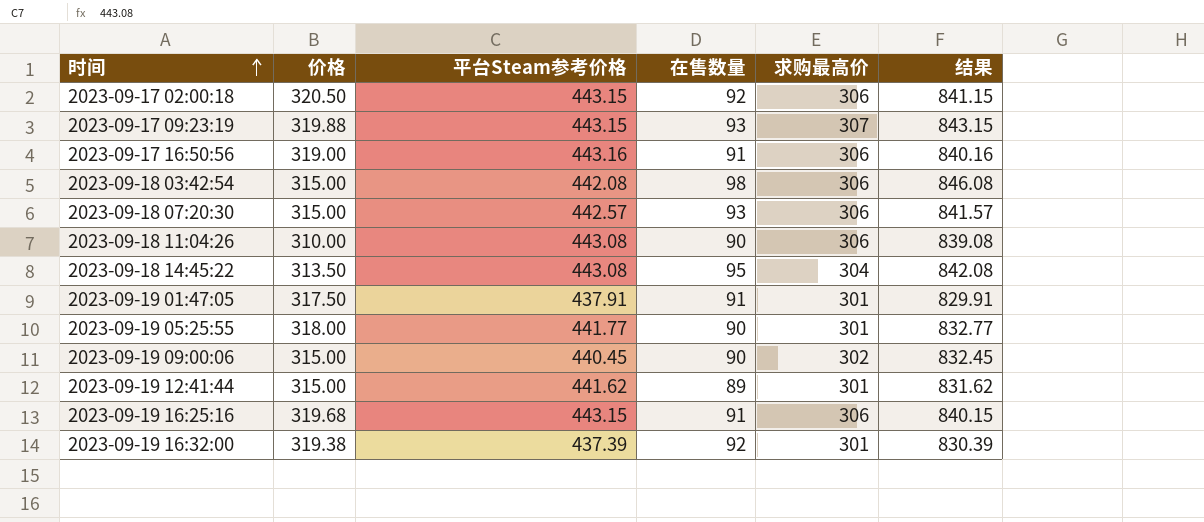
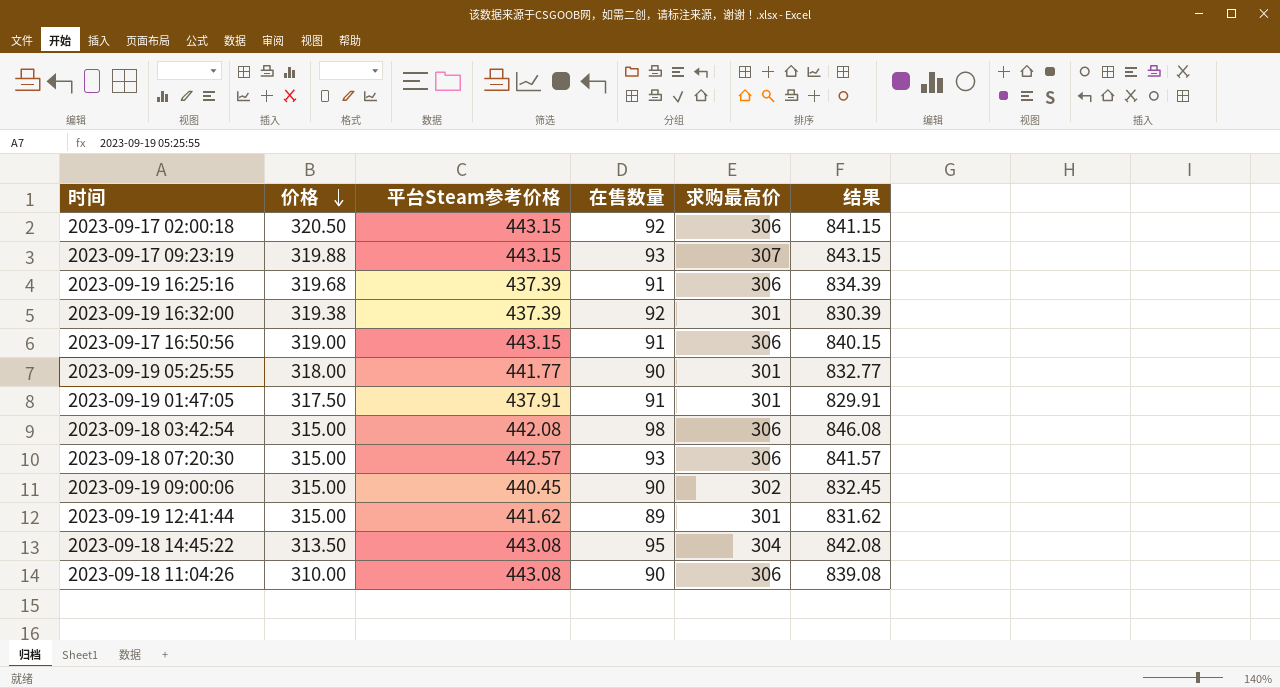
row order: 时间 ascending -> 价格 descending
2023-09-19 16:25:16 | 平台Steam参考价格: 443.15 -> 437.39
2023-09-19 16:25:16 | 结果: 840.15 -> 834.39
2023-09-17 16:50:56 | 平台Steam参考价格: 443.16 -> 443.15
2023-09-17 16:50:56 | 结果: 840.16 -> 840.15

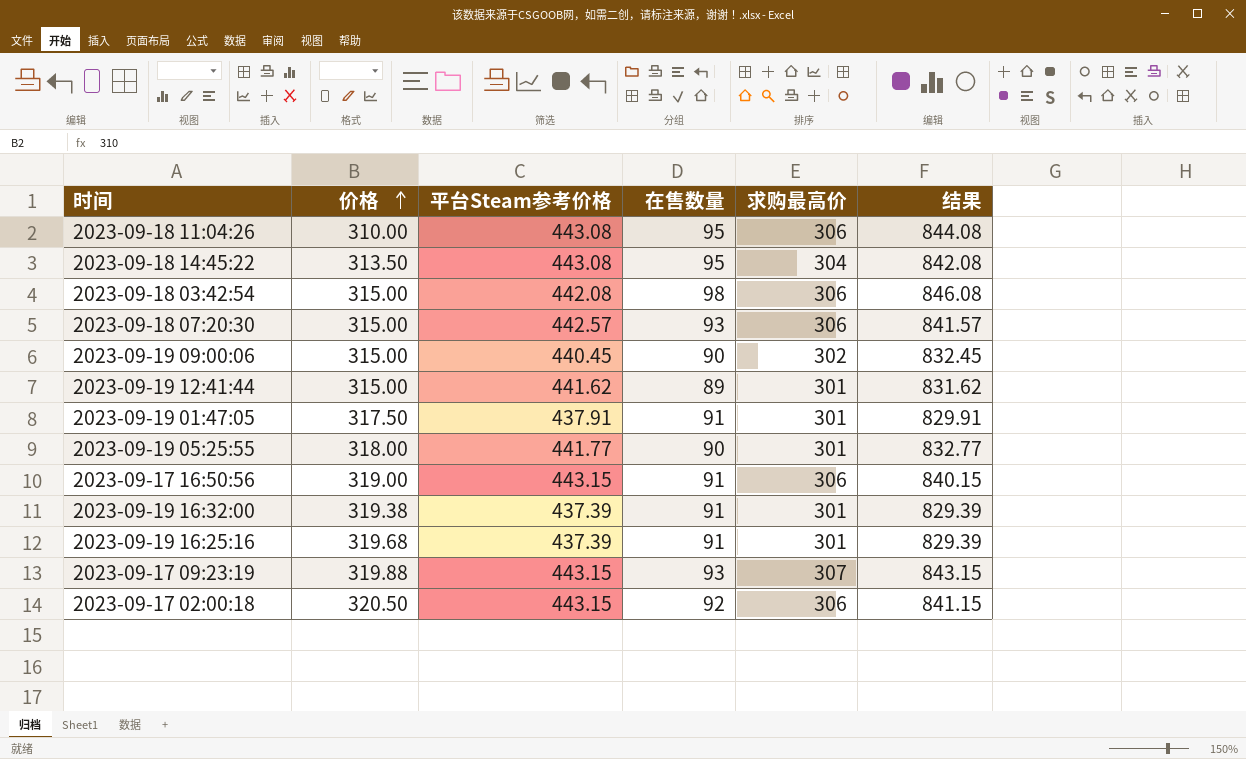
row order: 价格 descending -> 价格 ascending
2023-09-18 11:04:26 | 在售数量: 90 -> 95
2023-09-18 11:04:26 | 结果: 839.08 -> 844.08
2023-09-19 16:32:00 | 在售数量: 92 -> 91
2023-09-19 16:32:00 | 结果: 830.39 -> 829.39
2023-09-19 16:25:16 | 求购最高价: 306 -> 301
2023-09-19 16:25:16 | 结果: 834.39 -> 829.39

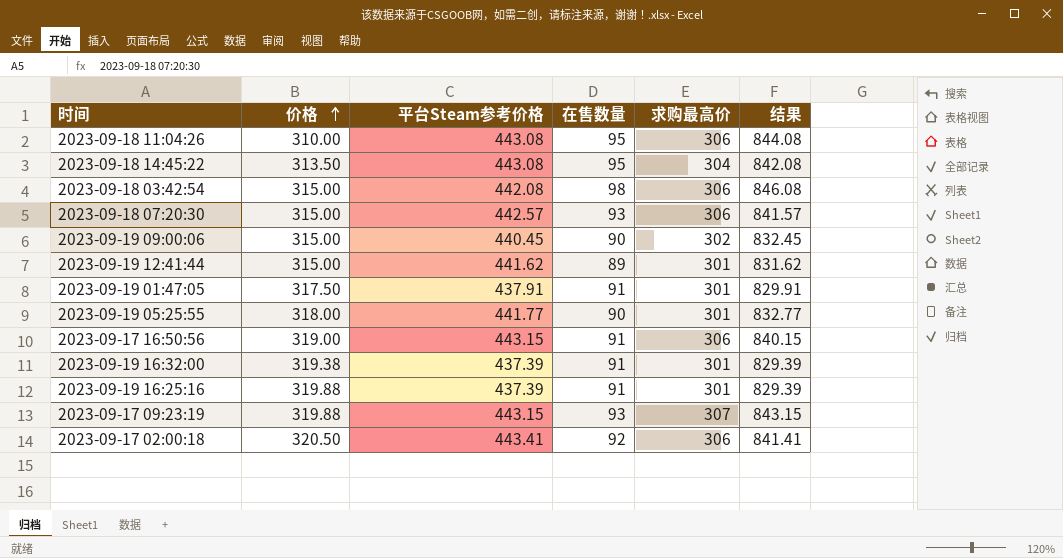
2023-09-19 16:25:16 | 价格: 319.68 -> 319.88
2023-09-17 02:00:18 | 平台Steam参考价格: 443.15 -> 443.41
2023-09-17 02:00:18 | 结果: 841.15 -> 841.41

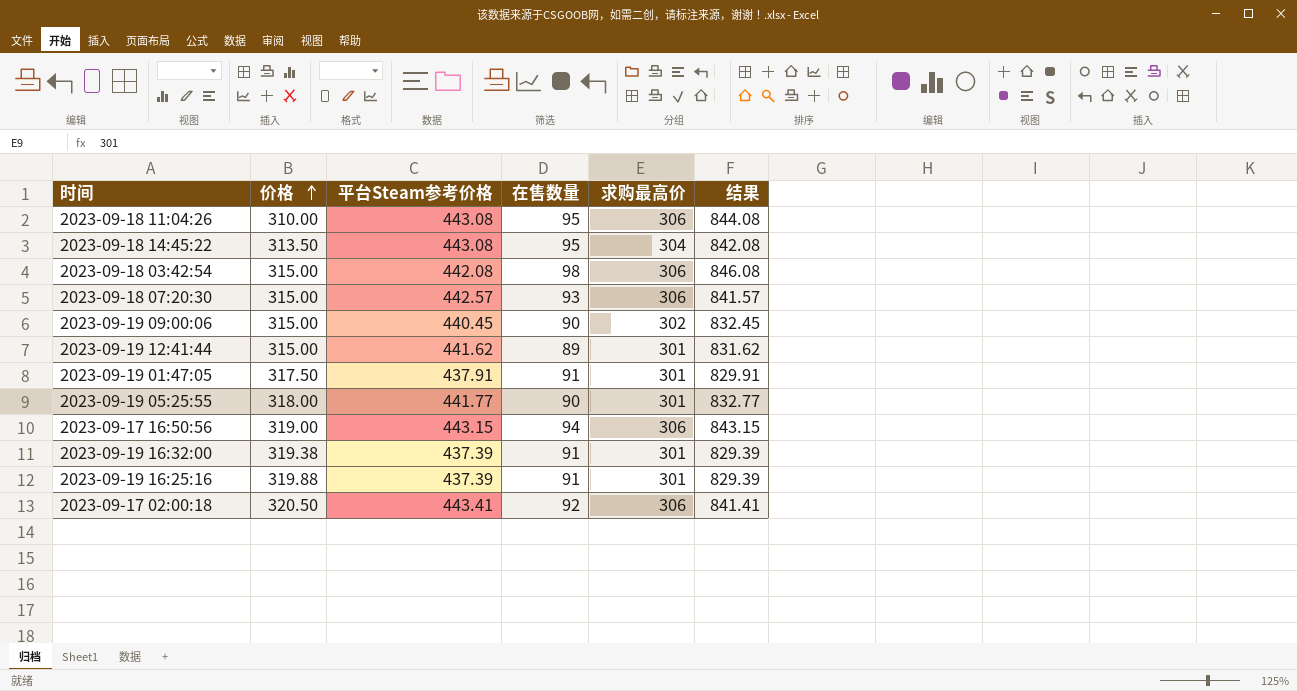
row 2023-09-17 09:23:19: 319.88 | 443.15 | 93 | 307 | 843.15 -> none
2023-09-17 16:50:56 | 在售数量: 91 -> 94
2023-09-17 16:50:56 | 结果: 840.15 -> 843.15

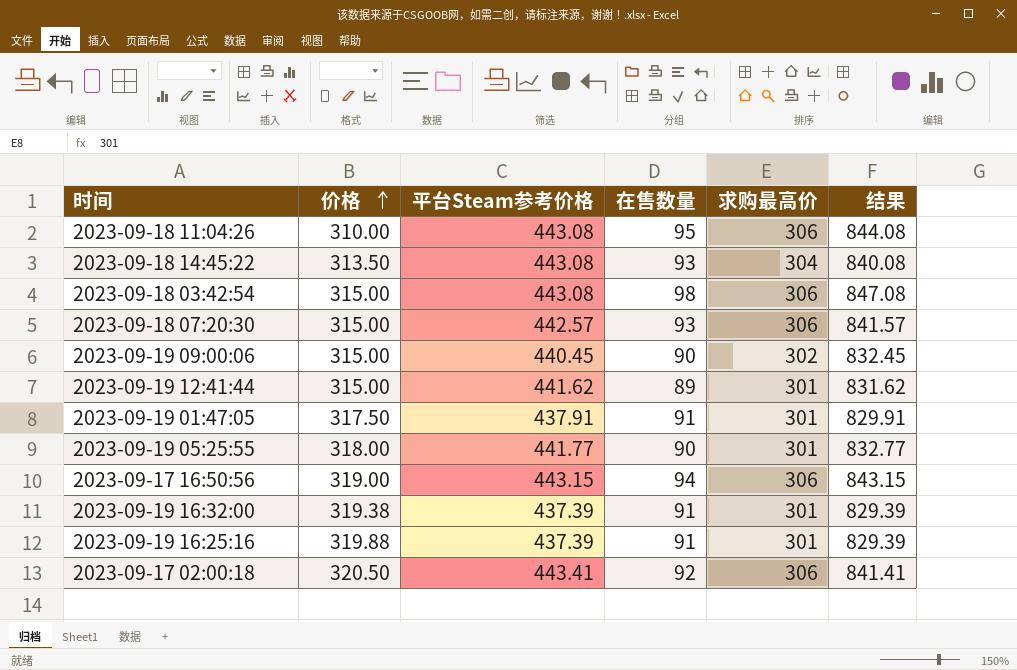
2023-09-18 14:45:22 | 在售数量: 95 -> 93
2023-09-18 14:45:22 | 结果: 842.08 -> 840.08
2023-09-18 03:42:54 | 平台Steam参考价格: 442.08 -> 443.08
2023-09-18 03:42:54 | 结果: 846.08 -> 847.08

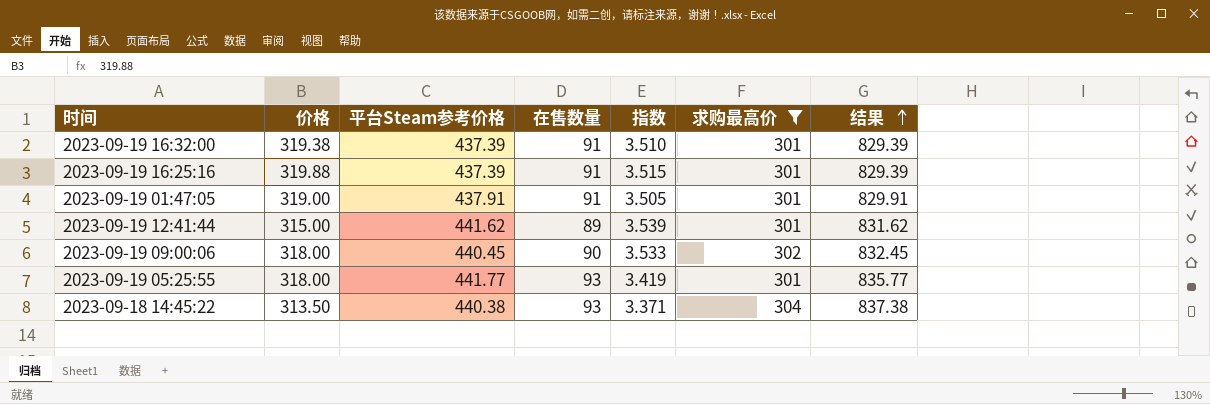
filter: none -> 求购最高价 != 306
row order: 价格 ascending -> 结果 ascending
column 指数 | formula: none -> [价格] / [在售数量]
2023-09-19 01:47:05 | 价格: 317.50 -> 319.00
2023-09-19 09:00:06 | 价格: 315.00 -> 318.00
2023-09-19 05:25:55 | 在售数量: 90 -> 93
2023-09-19 05:25:55 | 结果: 832.77 -> 835.77
2023-09-18 14:45:22 | 平台Steam参考价格: 443.08 -> 440.38
2023-09-18 14:45:22 | 结果: 840.08 -> 837.38

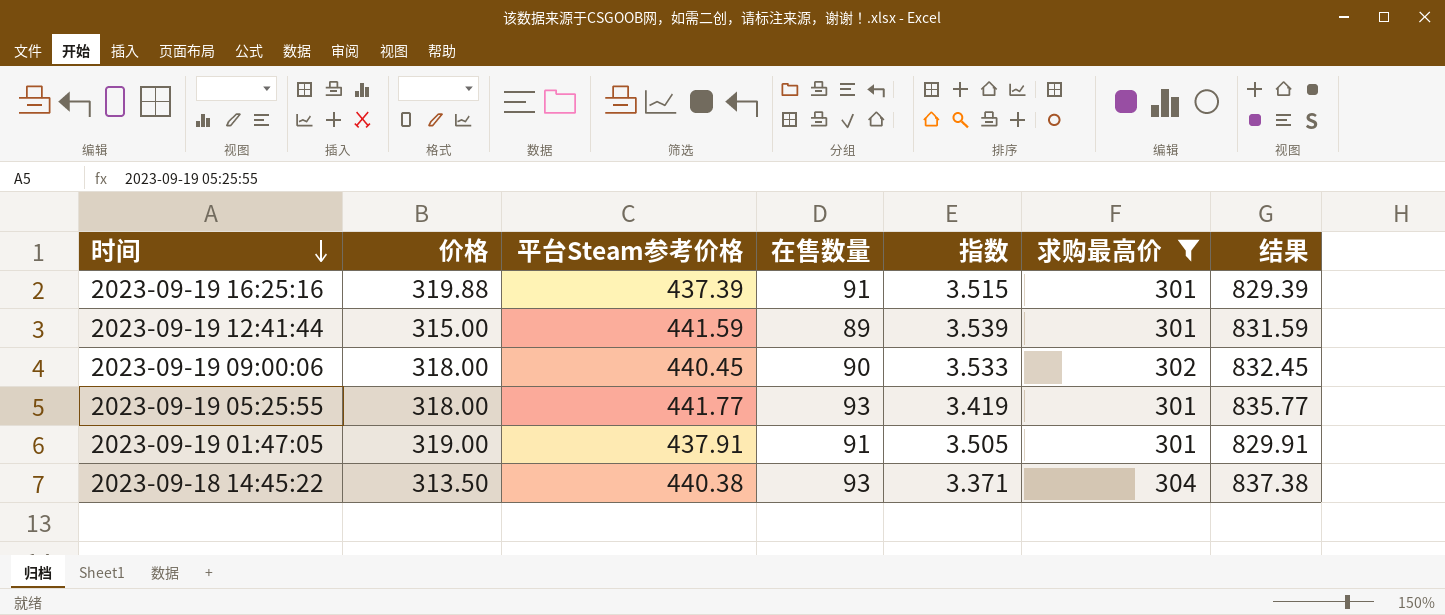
row order: 结果 ascending -> 时间 descending
row 2023-09-19 16:32:00: 319.38 | 437.39 | 91 | 3.510 | 301 | 829.39 -> none
2023-09-19 12:41:44 | 平台Steam参考价格: 441.62 -> 441.59
2023-09-19 12:41:44 | 结果: 831.62 -> 831.59

